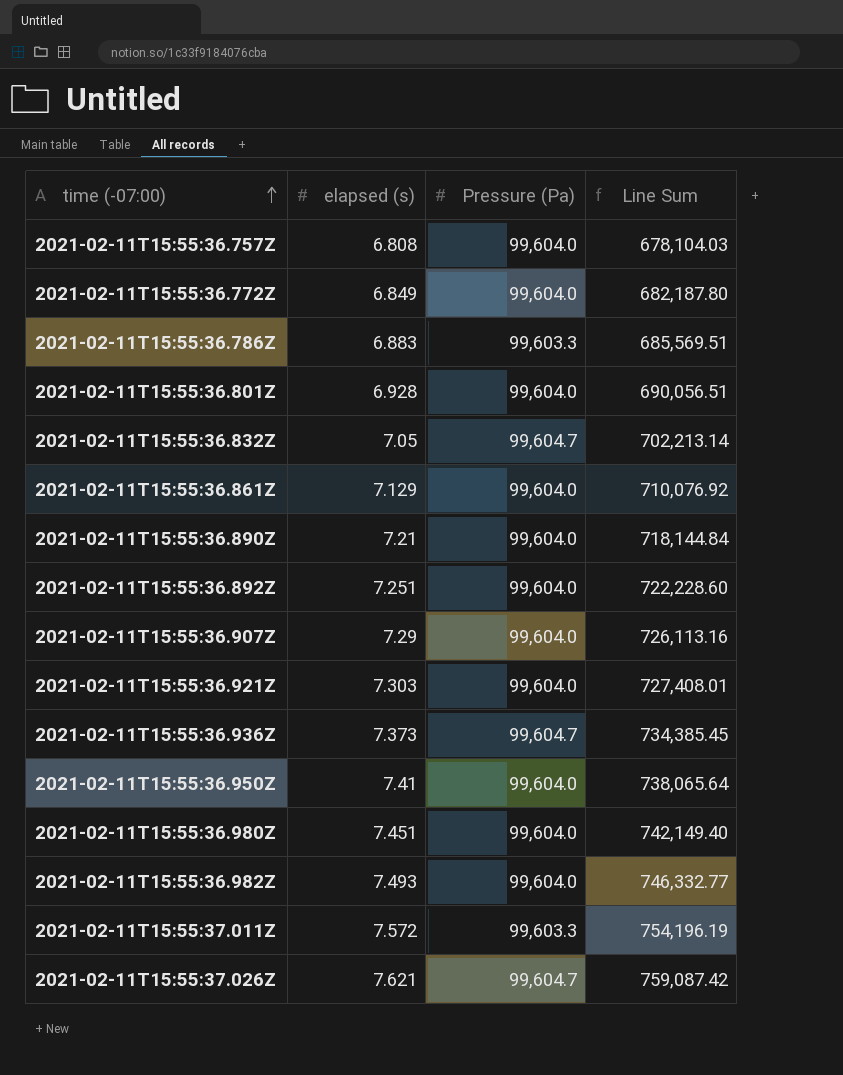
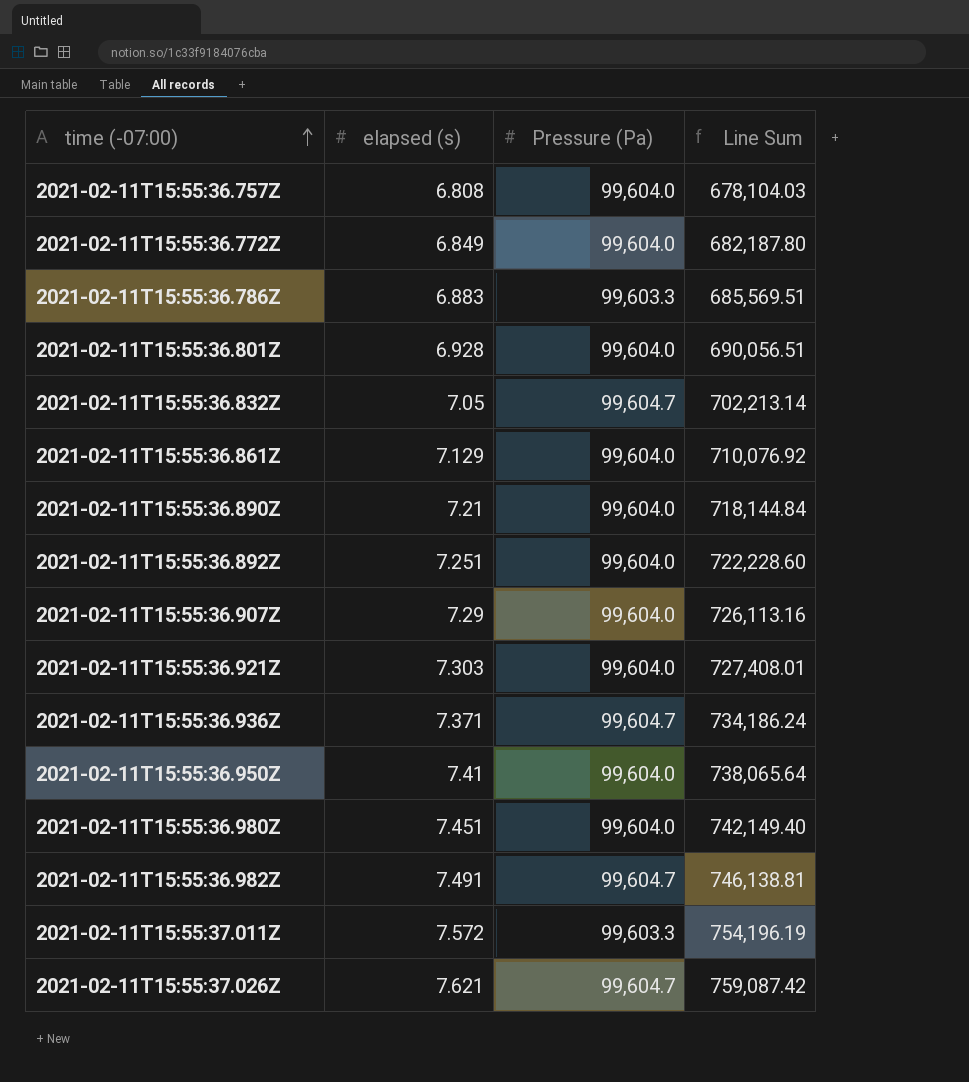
2021-02-11T15:55:36.936Z | elapsed (s): 7.373 -> 7.371
2021-02-11T15:55:36.936Z | Line Sum: 734,385.45 -> 734,186.24
2021-02-11T15:55:36.982Z | elapsed (s): 7.493 -> 7.491
2021-02-11T15:55:36.982Z | Pressure (Pa): 99,604.0 -> 99,604.7
2021-02-11T15:55:36.982Z | Line Sum: 746,332.77 -> 746,138.81

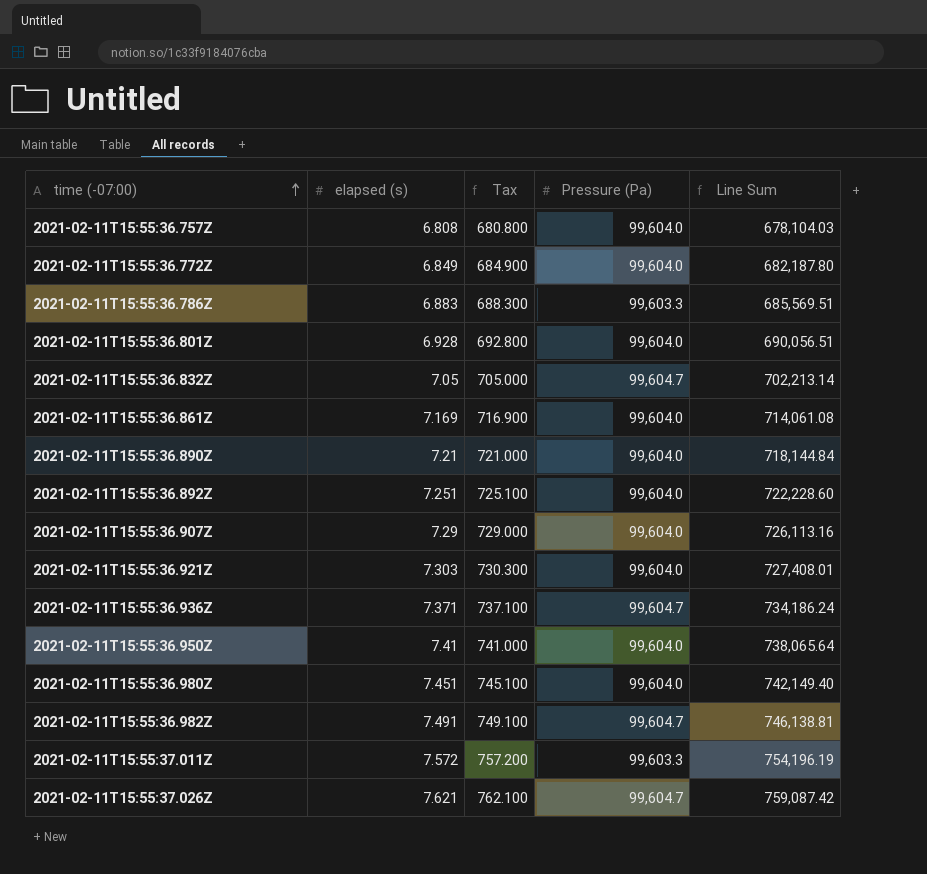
column Tax | formula: none -> [elapsed (s)] * 100
2021-02-11T15:55:36.861Z | elapsed (s): 7.129 -> 7.169
2021-02-11T15:55:36.861Z | Line Sum: 710,076.92 -> 714,061.08

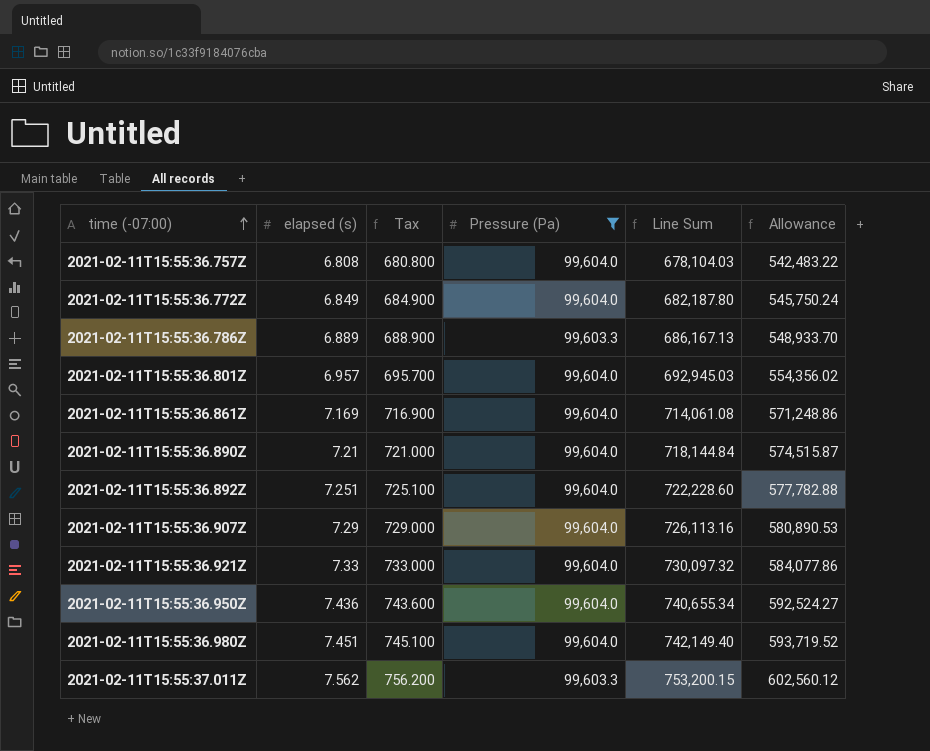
filter: none -> Pressure (Pa) != 99,604.7
column Allowance | formula: none -> [Line Sum] * 0.8
2021-02-11T15:55:36.786Z | elapsed (s): 6.883 -> 6.889
2021-02-11T15:55:36.786Z | Tax: 688.300 -> 688.900
2021-02-11T15:55:36.786Z | Line Sum: 685,569.51 -> 686,167.13
2021-02-11T15:55:36.801Z | elapsed (s): 6.928 -> 6.957
2021-02-11T15:55:36.801Z | Tax: 692.800 -> 695.700
2021-02-11T15:55:36.801Z | Line Sum: 690,056.51 -> 692,945.03
2021-02-11T15:55:36.921Z | elapsed (s): 7.303 -> 7.33
2021-02-11T15:55:36.921Z | Tax: 730.300 -> 733.000
2021-02-11T15:55:36.921Z | Line Sum: 727,408.01 -> 730,097.32
2021-02-11T15:55:36.950Z | elapsed (s): 7.41 -> 7.436
2021-02-11T15:55:36.950Z | Tax: 741.000 -> 743.600
2021-02-11T15:55:36.950Z | Line Sum: 738,065.64 -> 740,655.34
2021-02-11T15:55:37.011Z | elapsed (s): 7.572 -> 7.562
2021-02-11T15:55:37.011Z | Tax: 757.200 -> 756.200
2021-02-11T15:55:37.011Z | Line Sum: 754,196.19 -> 753,200.15

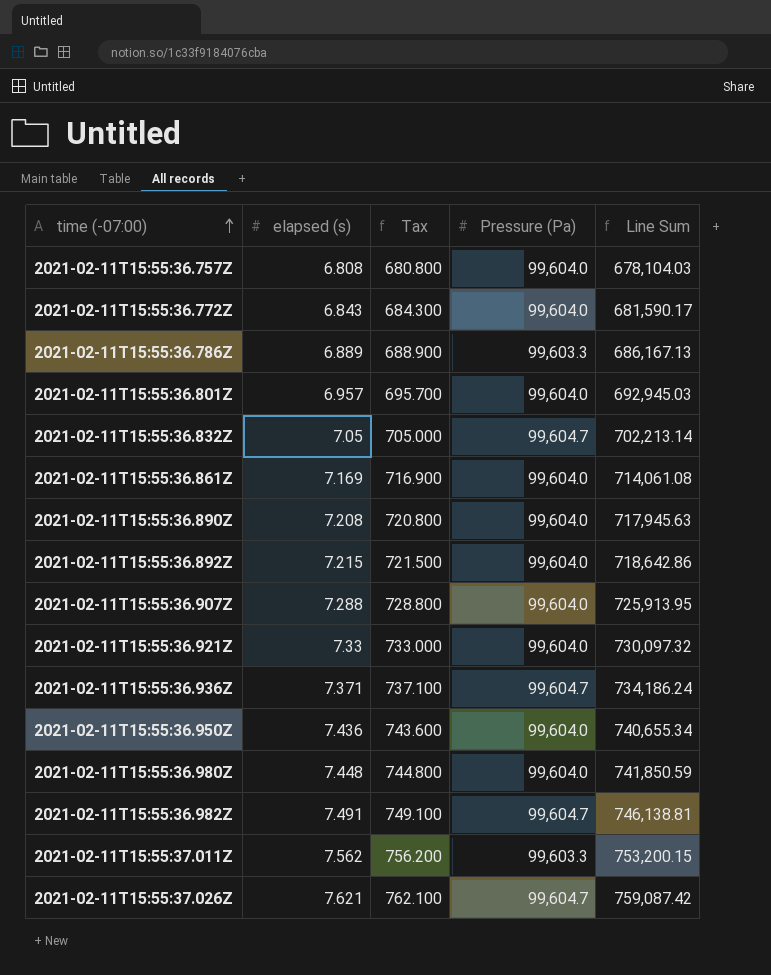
filter: Pressure (Pa) != 99,604.7 -> none
column Allowance | formula: [Line Sum] * 0.8 -> none
2021-02-11T15:55:36.772Z | elapsed (s): 6.849 -> 6.843
2021-02-11T15:55:36.772Z | Tax: 684.900 -> 684.300
2021-02-11T15:55:36.772Z | Line Sum: 682,187.80 -> 681,590.17
2021-02-11T15:55:36.890Z | elapsed (s): 7.21 -> 7.208
2021-02-11T15:55:36.890Z | Tax: 721.000 -> 720.800
2021-02-11T15:55:36.890Z | Line Sum: 718,144.84 -> 717,945.63
2021-02-11T15:55:36.892Z | elapsed (s): 7.251 -> 7.215
2021-02-11T15:55:36.892Z | Tax: 725.100 -> 721.500
2021-02-11T15:55:36.892Z | Line Sum: 722,228.60 -> 718,642.86
2021-02-11T15:55:36.907Z | elapsed (s): 7.29 -> 7.288
2021-02-11T15:55:36.907Z | Tax: 729.000 -> 728.800
2021-02-11T15:55:36.907Z | Line Sum: 726,113.16 -> 725,913.95
2021-02-11T15:55:36.980Z | elapsed (s): 7.451 -> 7.448
2021-02-11T15:55:36.980Z | Tax: 745.100 -> 744.800
2021-02-11T15:55:36.980Z | Line Sum: 742,149.40 -> 741,850.59

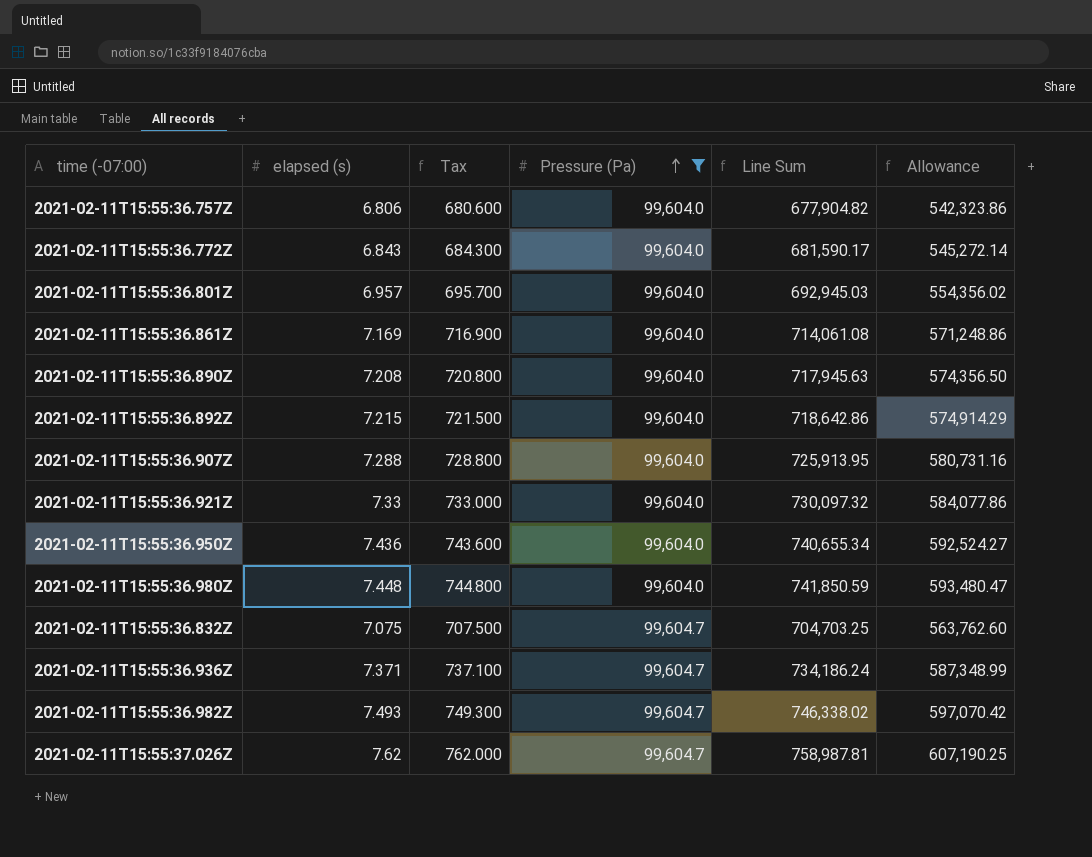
filter: none -> Pressure (Pa) != 99,603.3
row order: time (-07:00) ascending -> Pressure (Pa) ascending
column Allowance | formula: none -> [Line Sum] * 0.8
2021-02-11T15:55:36.757Z | elapsed (s): 6.808 -> 6.806
2021-02-11T15:55:36.757Z | Tax: 680.800 -> 680.600
2021-02-11T15:55:36.757Z | Line Sum: 678,104.03 -> 677,904.82
2021-02-11T15:55:36.832Z | elapsed (s): 7.05 -> 7.075
2021-02-11T15:55:36.832Z | Tax: 705.000 -> 707.500
2021-02-11T15:55:36.832Z | Line Sum: 702,213.14 -> 704,703.25
2021-02-11T15:55:36.982Z | elapsed (s): 7.491 -> 7.493
2021-02-11T15:55:36.982Z | Tax: 749.100 -> 749.300
2021-02-11T15:55:36.982Z | Line Sum: 746,138.81 -> 746,338.02
2021-02-11T15:55:37.026Z | elapsed (s): 7.621 -> 7.62
2021-02-11T15:55:37.026Z | Tax: 762.100 -> 762.000
2021-02-11T15:55:37.026Z | Line Sum: 759,087.42 -> 758,987.81

